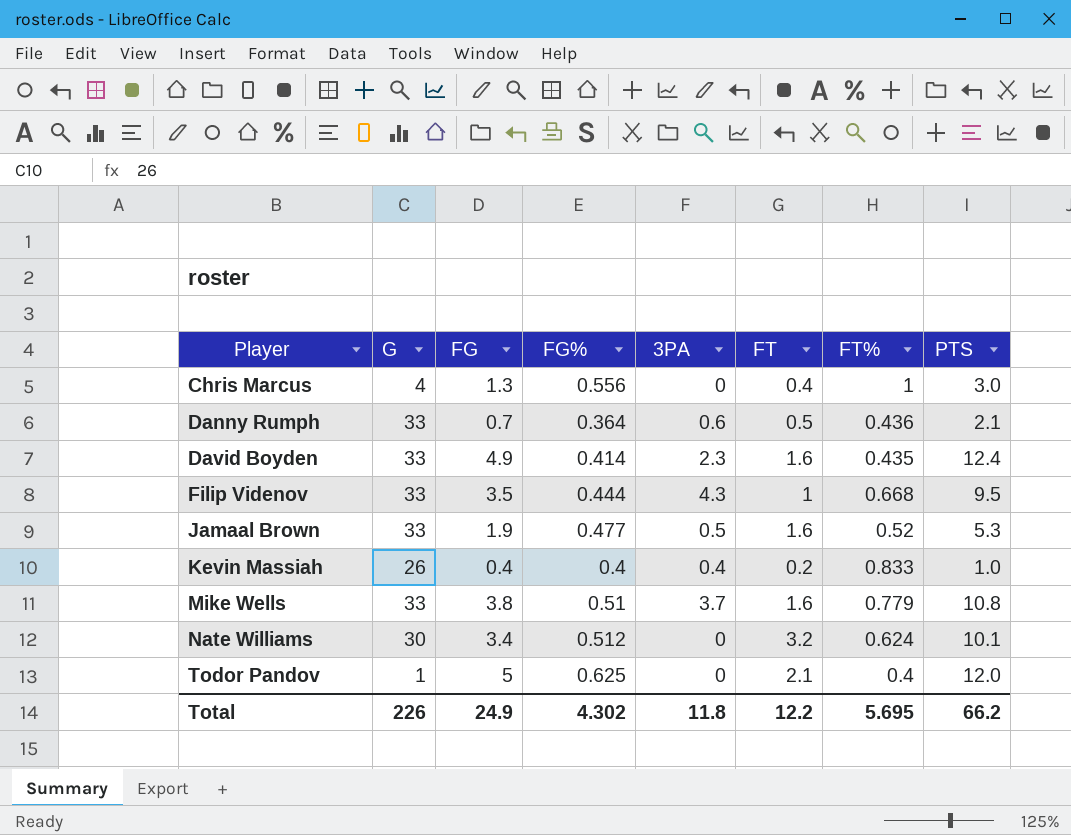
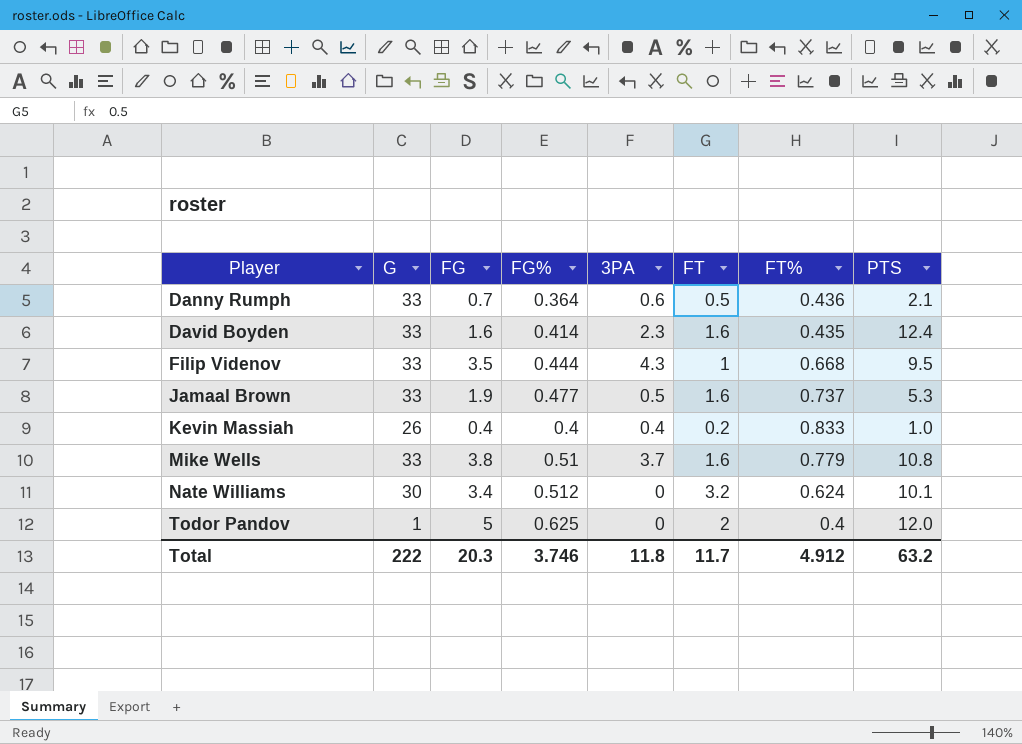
row Chris Marcus: 4 | 1.3 | 0.556 | 0 | 0.4 | 1 | 3.0 -> none
David Boyden | FG: 4.9 -> 1.6
Jamaal Brown | FT%: 0.52 -> 0.737
Todor Pandov | FT: 2.1 -> 2
Total | G: 226 -> 222
Total | FG: 24.9 -> 20.3
Total | FG%: 4.302 -> 3.746
Total | FT: 12.2 -> 11.7
Total | FT%: 5.695 -> 4.912
Total | PTS: 66.2 -> 63.2

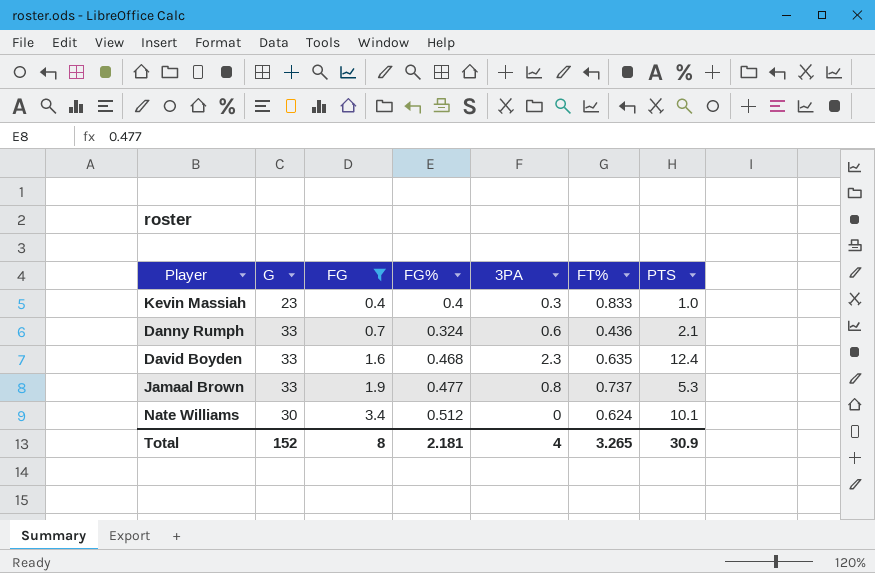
filter: none -> FG <= 3.4
row order: Player ascending -> FG ascending
column FT | position: 6 -> none
Kevin Massiah | G: 26 -> 23
Kevin Massiah | 3PA: 0.4 -> 0.3
Danny Rumph | FG%: 0.364 -> 0.324
David Boyden | FG%: 0.414 -> 0.468
David Boyden | FT%: 0.435 -> 0.635
Jamaal Brown | 3PA: 0.5 -> 0.8
Total | G: 222 -> 152
Total | FG: 20.3 -> 8
Total | FG%: 3.746 -> 2.181
Total | 3PA: 11.8 -> 4
Total | FT%: 4.912 -> 3.265
Total | PTS: 63.2 -> 30.9

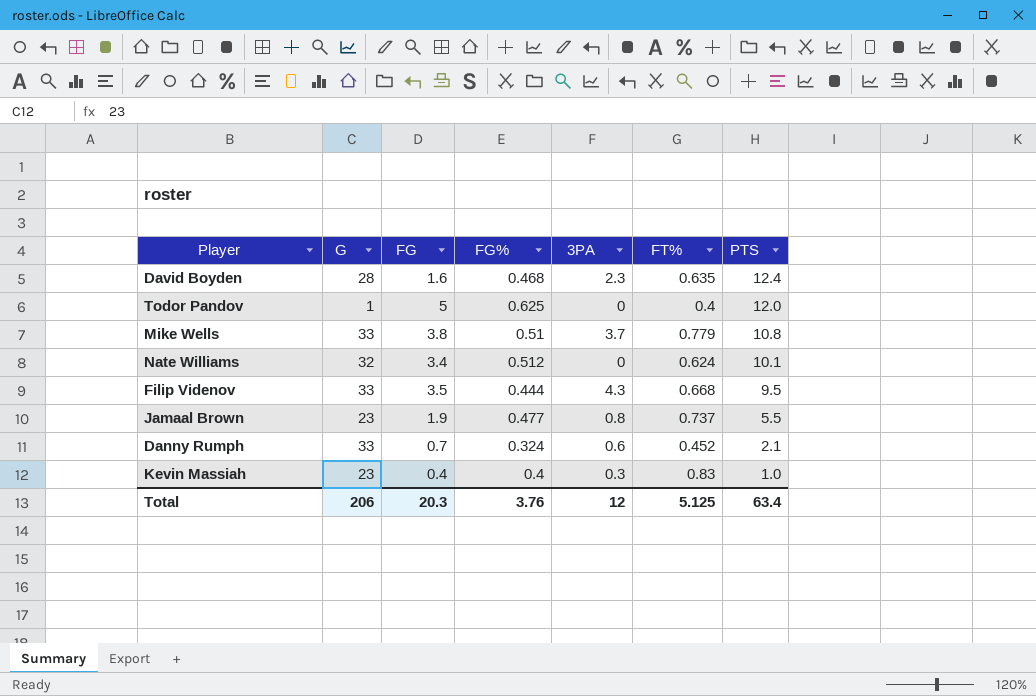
filter: FG <= 3.4 -> none
row order: FG ascending -> PTS descending
David Boyden | G: 33 -> 28
Nate Williams | G: 30 -> 32
Jamaal Brown | G: 33 -> 23
Jamaal Brown | PTS: 5.3 -> 5.5
Danny Rumph | FT%: 0.436 -> 0.452
Kevin Massiah | FT%: 0.833 -> 0.83
Total | G: 152 -> 206
Total | FG: 8 -> 20.3
Total | FG%: 2.181 -> 3.76
Total | 3PA: 4 -> 12
Total | FT%: 3.265 -> 5.125
Total | PTS: 30.9 -> 63.4

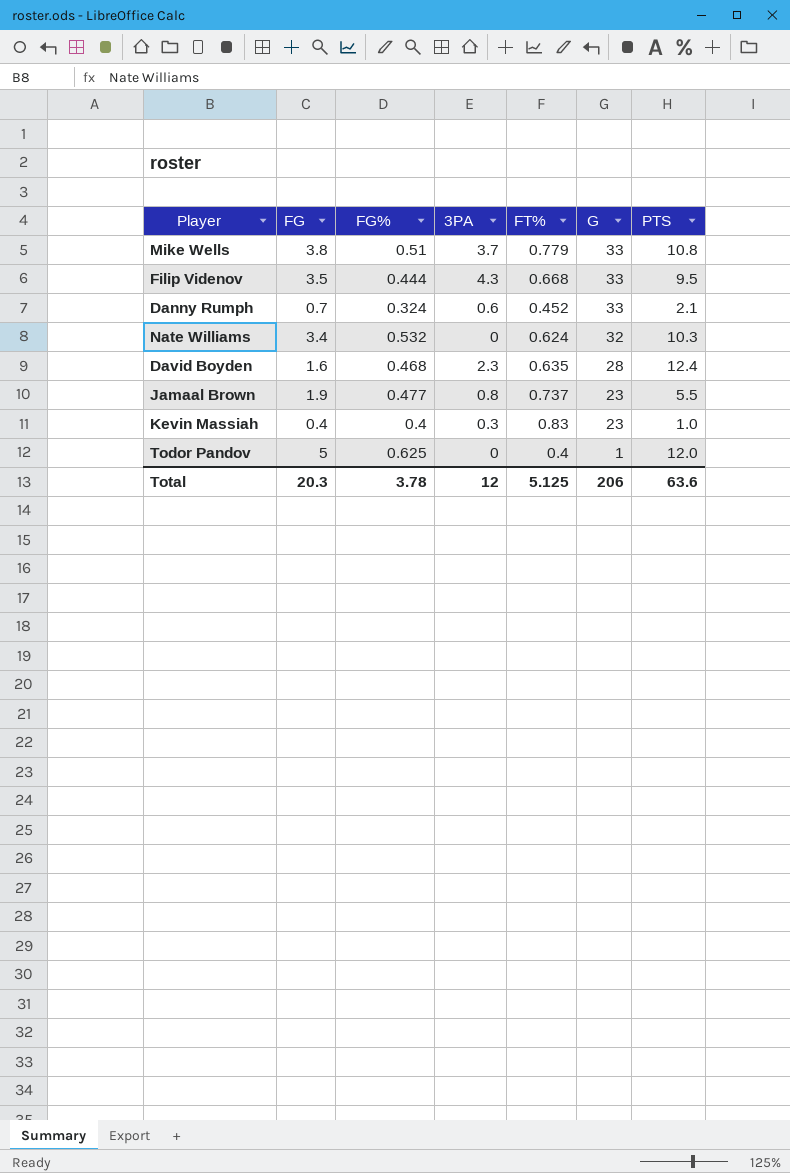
row order: PTS descending -> G descending
column G | position: 2 -> 6
Nate Williams | FG%: 0.512 -> 0.532
Nate Williams | PTS: 10.1 -> 10.3
Total | FG%: 3.76 -> 3.78
Total | PTS: 63.4 -> 63.6

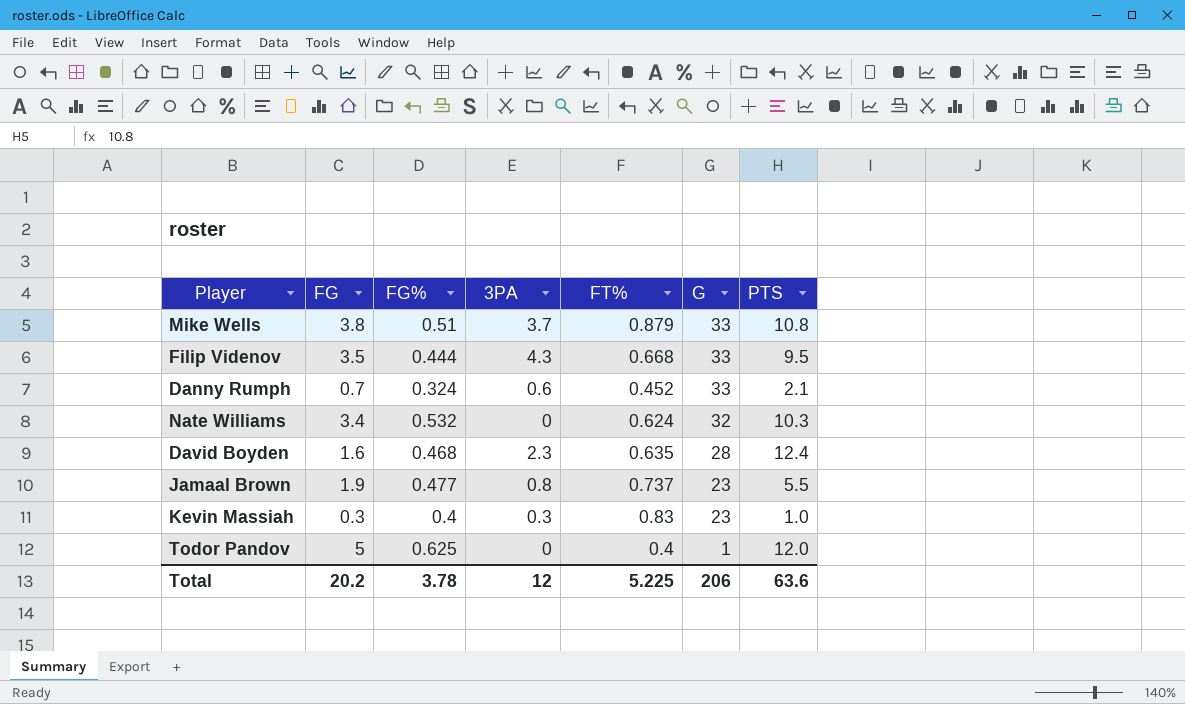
Mike Wells | FT%: 0.779 -> 0.879
Kevin Massiah | FG: 0.4 -> 0.3
Total | FG: 20.3 -> 20.2
Total | FT%: 5.125 -> 5.225

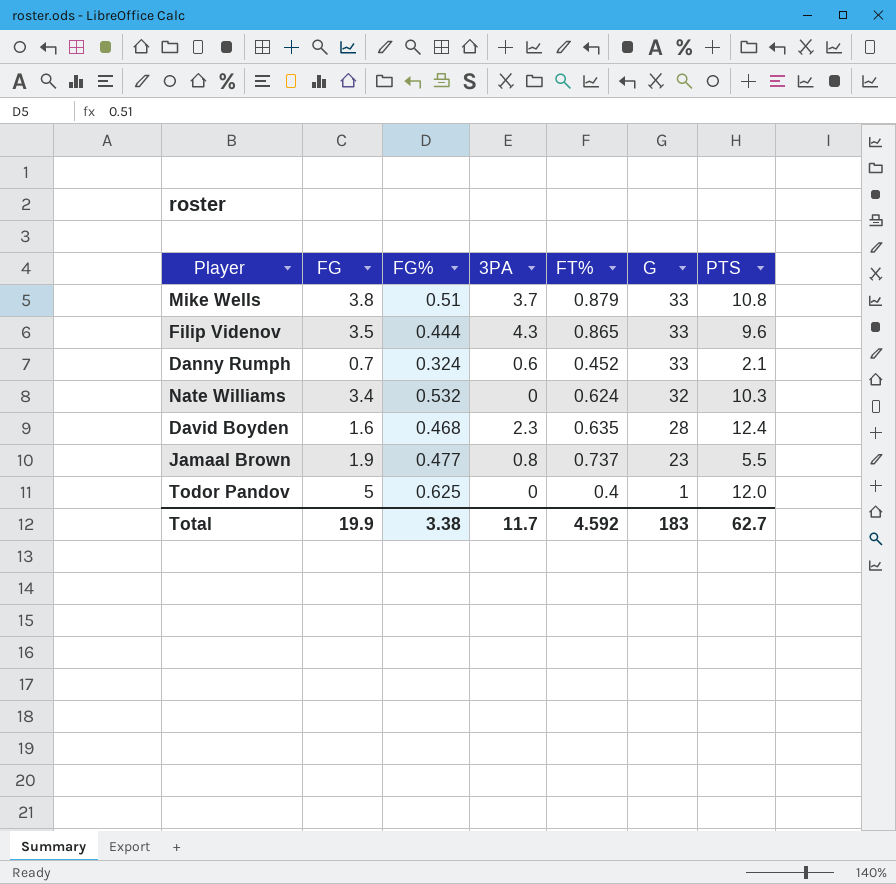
row Kevin Massiah: 0.3 | 0.4 | 0.3 | 0.83 | 23 | 1.0 -> none
Filip Videnov | FT%: 0.668 -> 0.865
Filip Videnov | PTS: 9.5 -> 9.6
Total | FG: 20.2 -> 19.9
Total | FG%: 3.78 -> 3.38
Total | 3PA: 12 -> 11.7
Total | FT%: 5.225 -> 4.592
Total | G: 206 -> 183
Total | PTS: 63.6 -> 62.7

